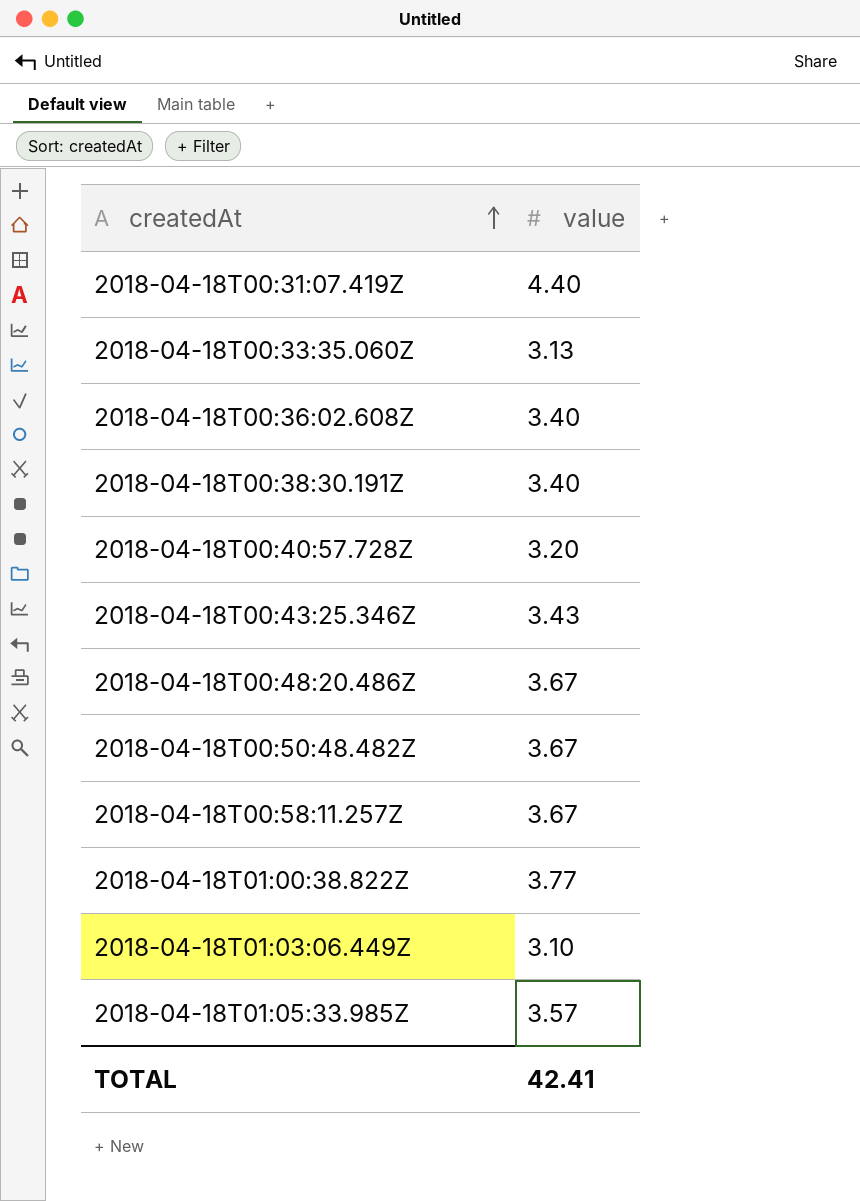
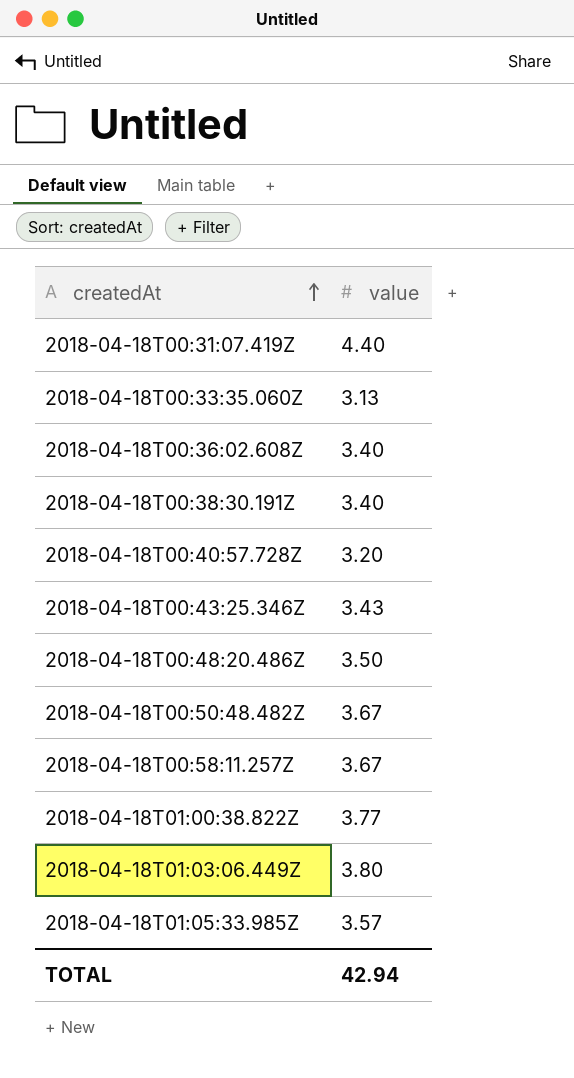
2018-04-18T00:48:20.486Z | value: 3.67 -> 3.50
2018-04-18T01:03:06.449Z | value: 3.10 -> 3.80
TOTAL | value: 42.41 -> 42.94

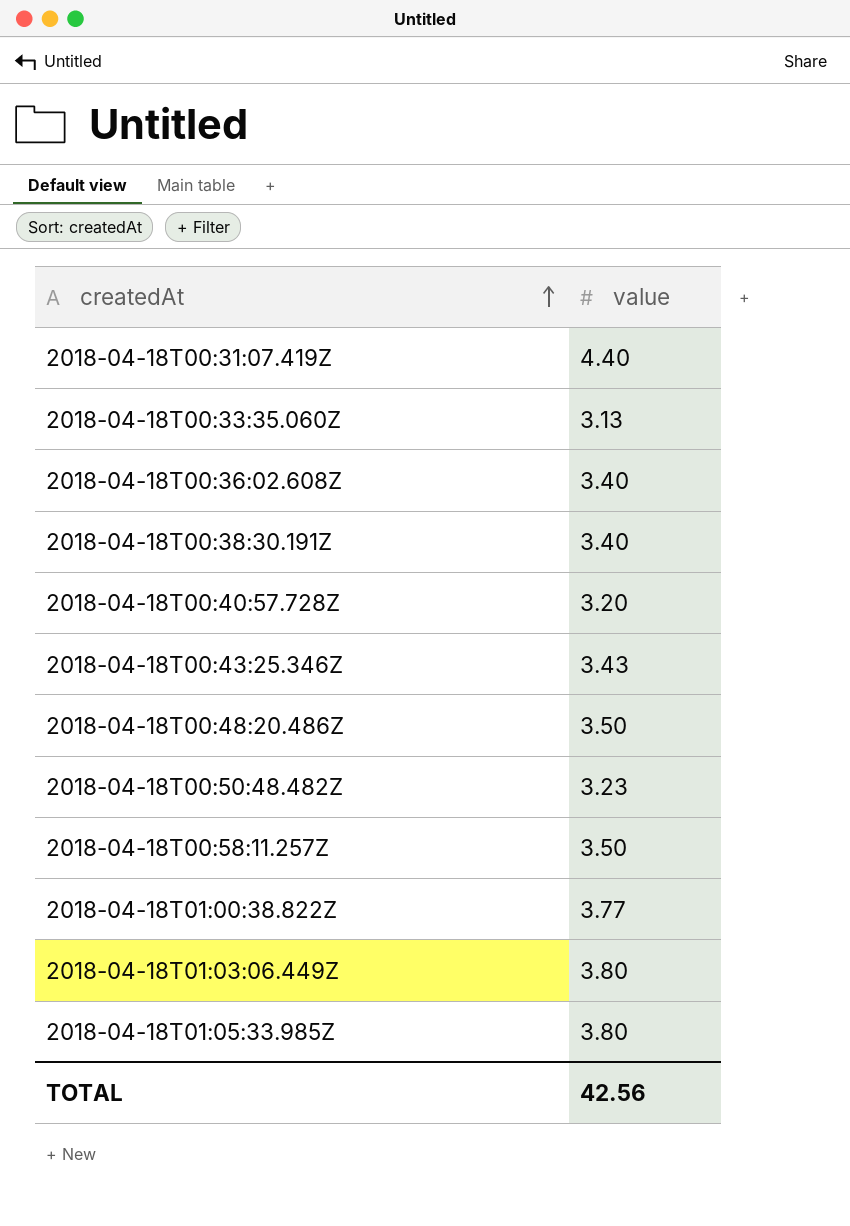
2018-04-18T00:50:48.482Z | value: 3.67 -> 3.23
2018-04-18T00:58:11.257Z | value: 3.67 -> 3.50
2018-04-18T01:05:33.985Z | value: 3.57 -> 3.80
TOTAL | value: 42.94 -> 42.56

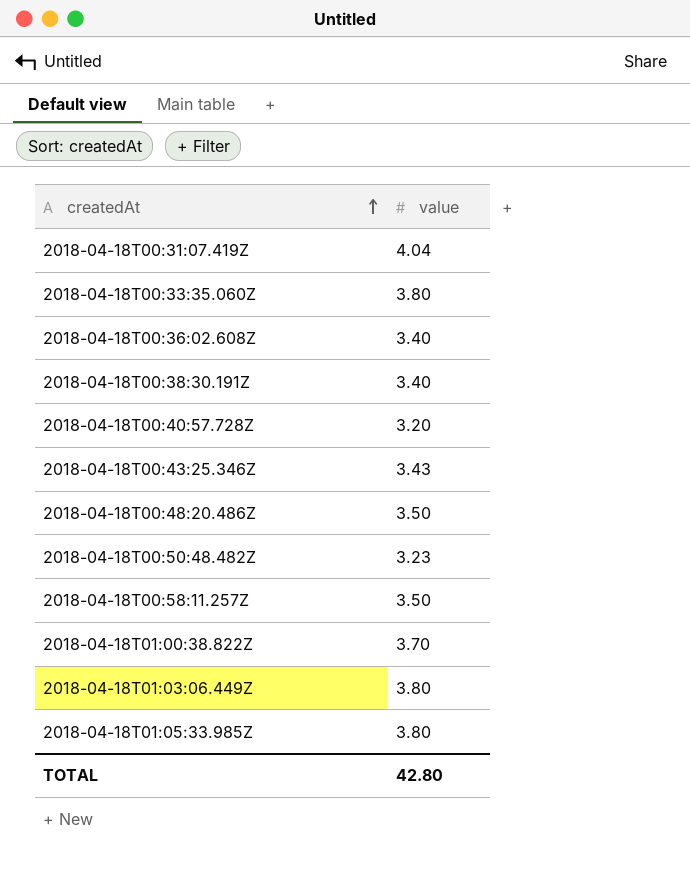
2018-04-18T00:31:07.419Z | value: 4.40 -> 4.04
2018-04-18T00:33:35.060Z | value: 3.13 -> 3.80
2018-04-18T01:00:38.822Z | value: 3.77 -> 3.70
TOTAL | value: 42.56 -> 42.80

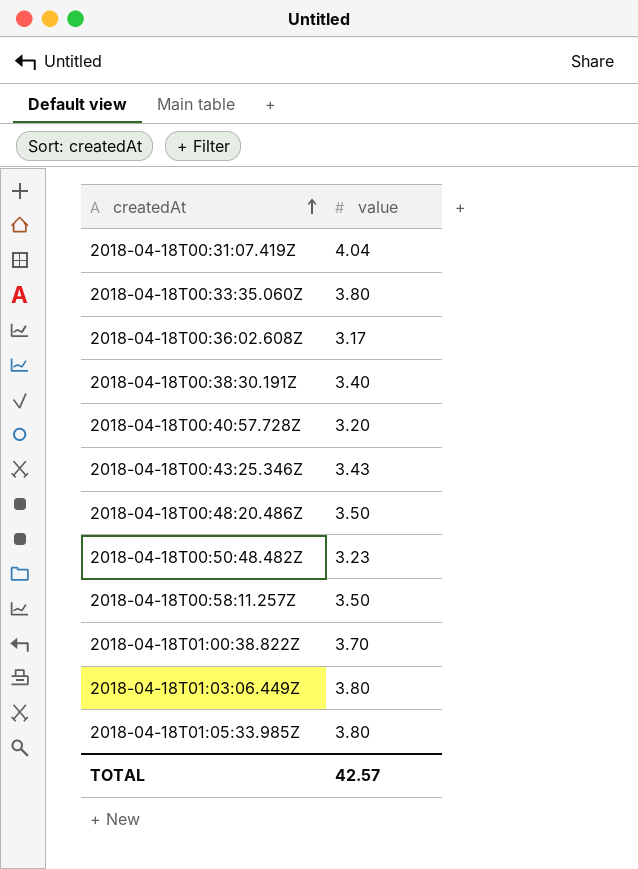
2018-04-18T00:36:02.608Z | value: 3.40 -> 3.17
TOTAL | value: 42.80 -> 42.57

